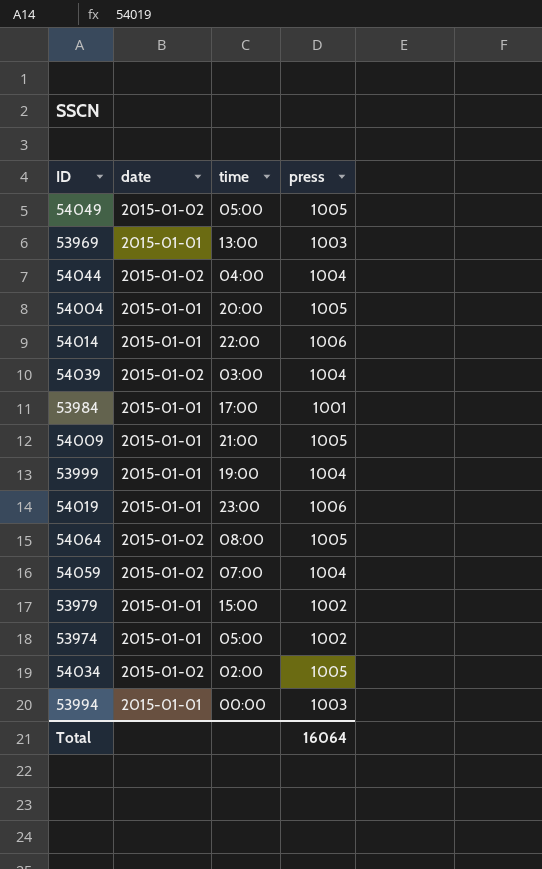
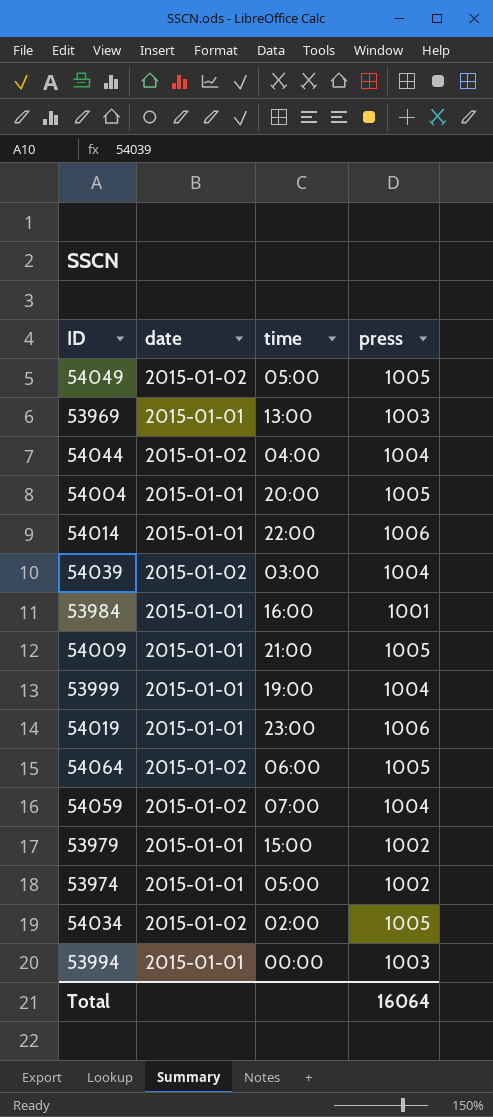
53984 | time: 17:00 -> 16:00
54064 | time: 08:00 -> 06:00

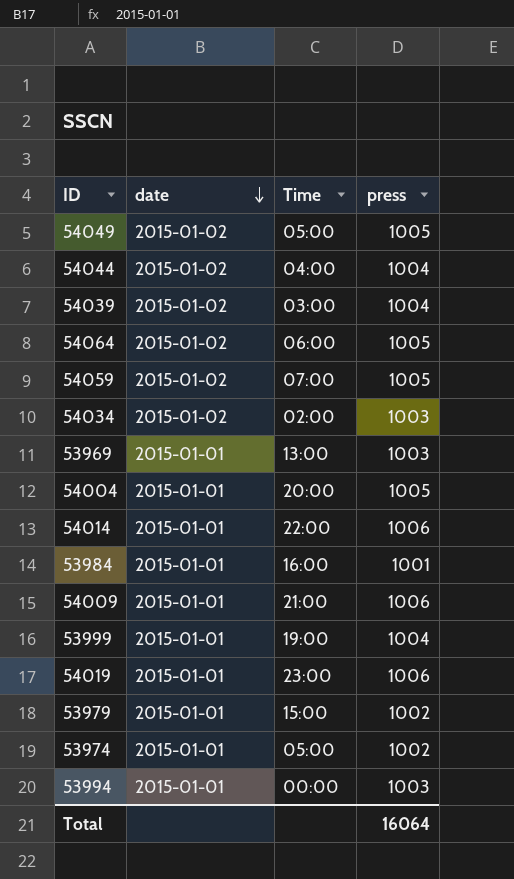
row order: none -> date descending
column name: time -> Time
54059 | press: 1004 -> 1005
54034 | press: 1005 -> 1003
54009 | press: 1005 -> 1006

